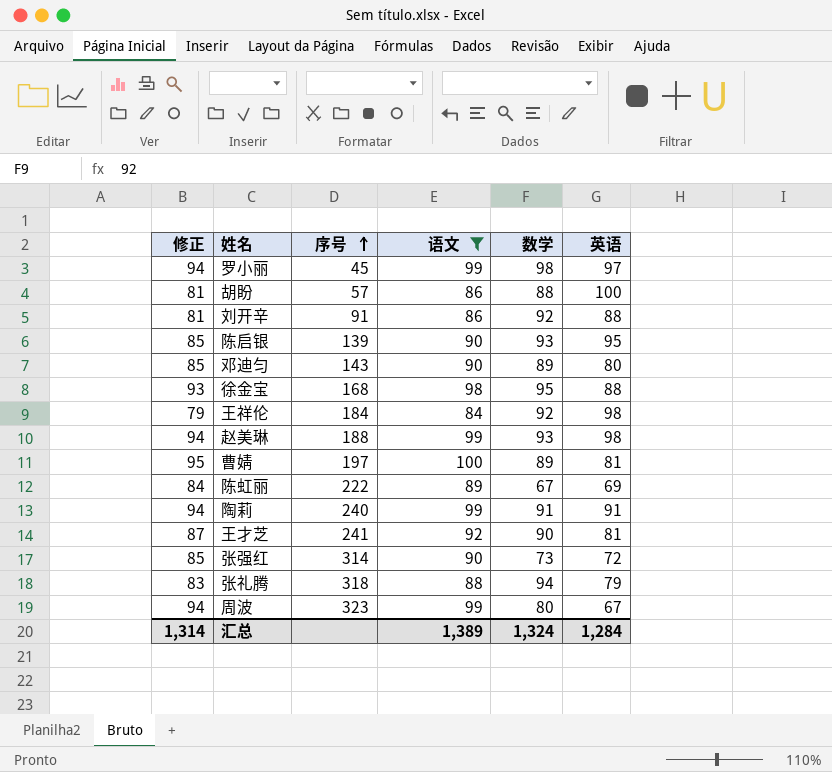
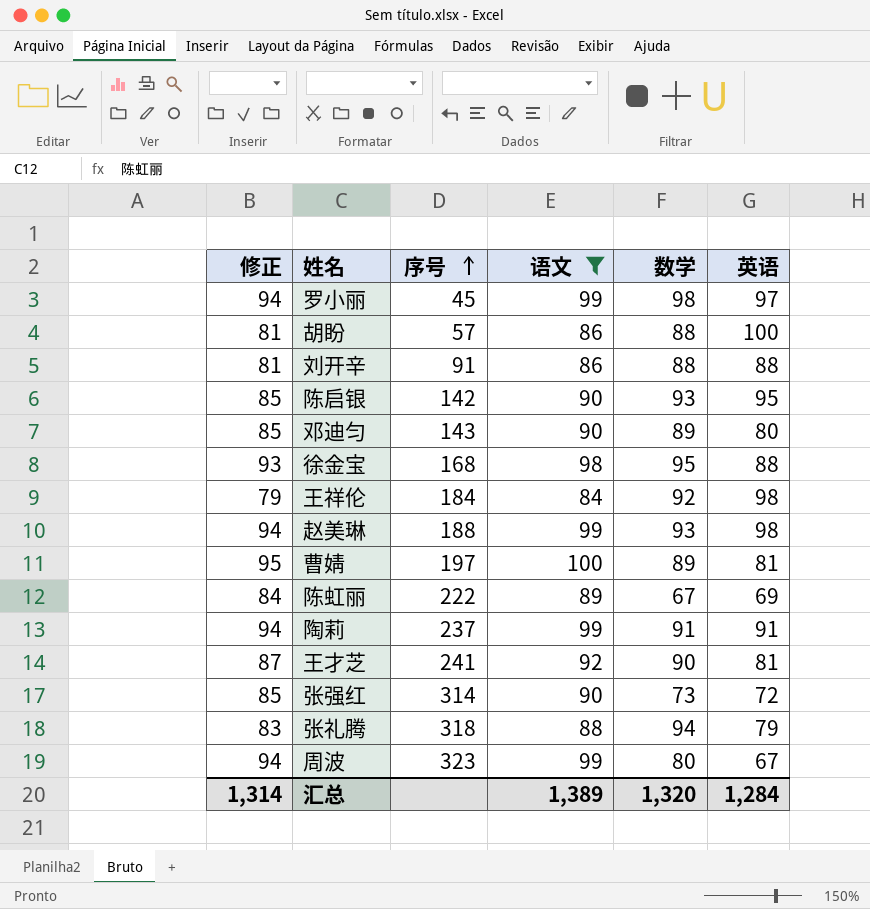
刘开辛 | 数学: 92 -> 88
陈启银 | 序号: 139 -> 142
陶莉 | 序号: 240 -> 237
汇总 | 数学: 1,324 -> 1,320

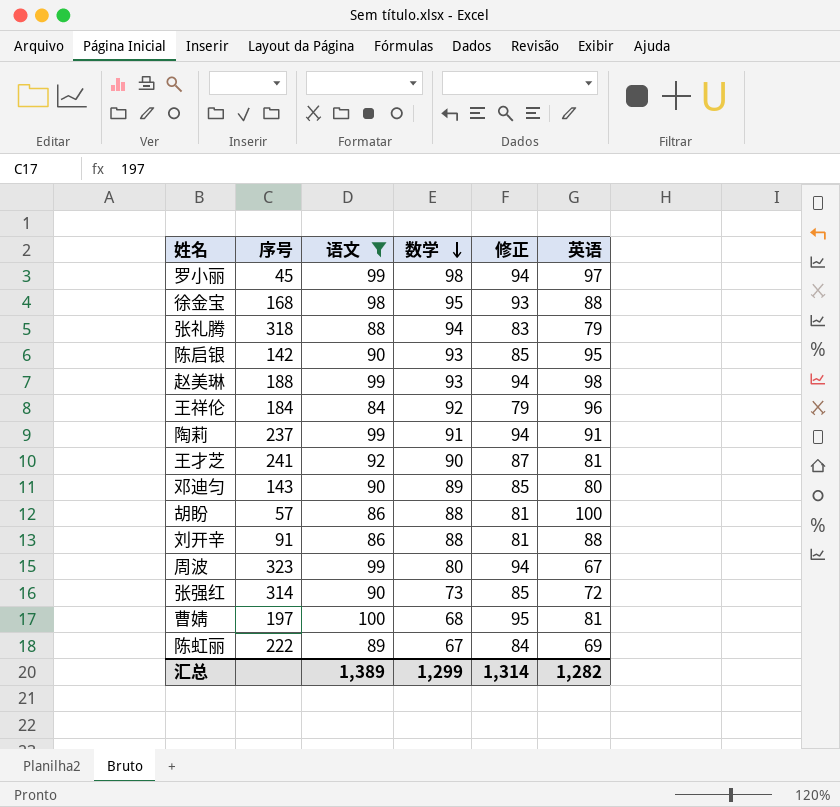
row order: 序号 ascending -> 数学 descending
column 修正 | position: 1 -> 5
王祥伦 | 英语: 98 -> 96
曹婧 | 数学: 89 -> 68
汇总 | 数学: 1,320 -> 1,299
汇总 | 英语: 1,284 -> 1,282

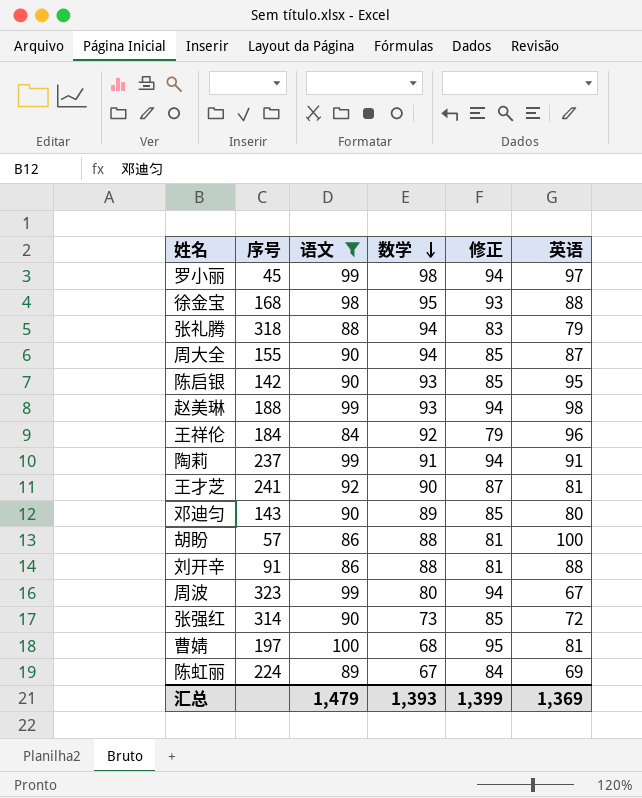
row 周大全: none -> 155 | 90 | 94 | 85 | 87
陈虹丽 | 序号: 222 -> 224
汇总 | 语文: 1,389 -> 1,479
汇总 | 数学: 1,299 -> 1,393
汇总 | 修正: 1,314 -> 1,399
汇总 | 英语: 1,282 -> 1,369

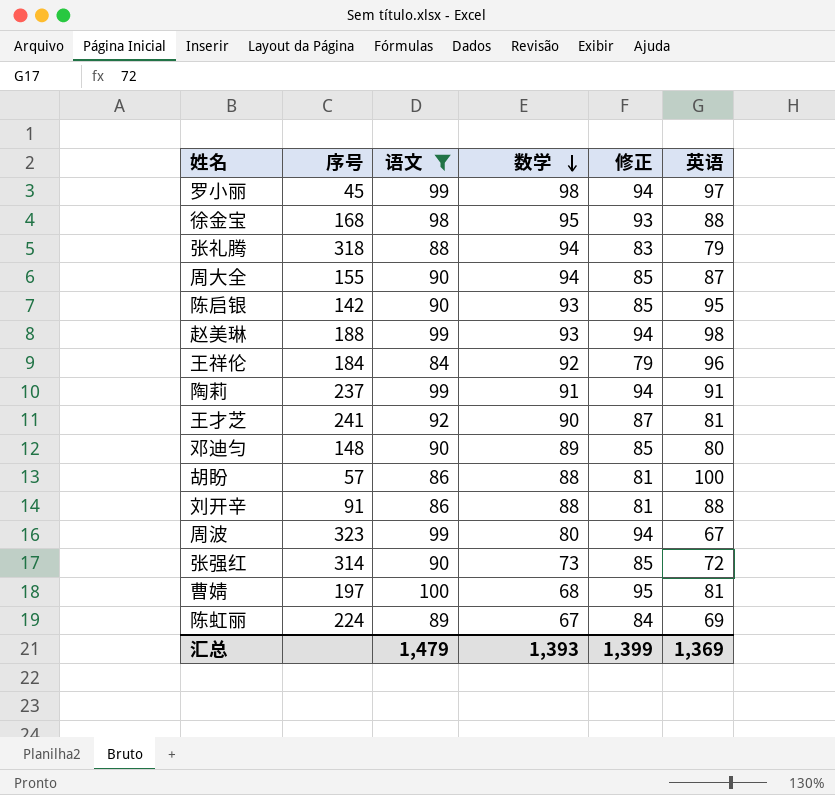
邓迪匀 | 序号: 143 -> 148

